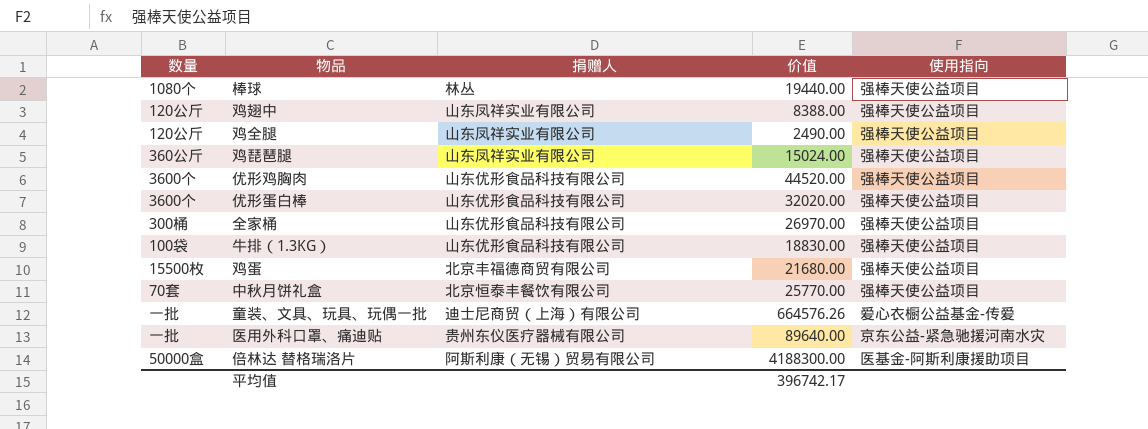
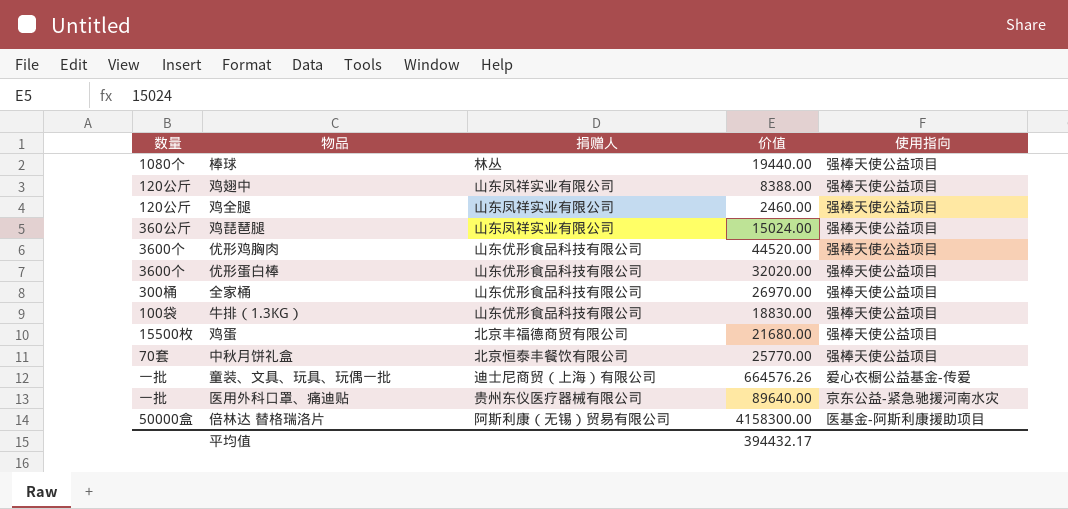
鸡全腿 | 价值: 2490.00 -> 2460.00
倍林达 替格瑞洛片 | 价值: 4188300.00 -> 4158300.00
平均值 | 价值: 396742.17 -> 394432.17

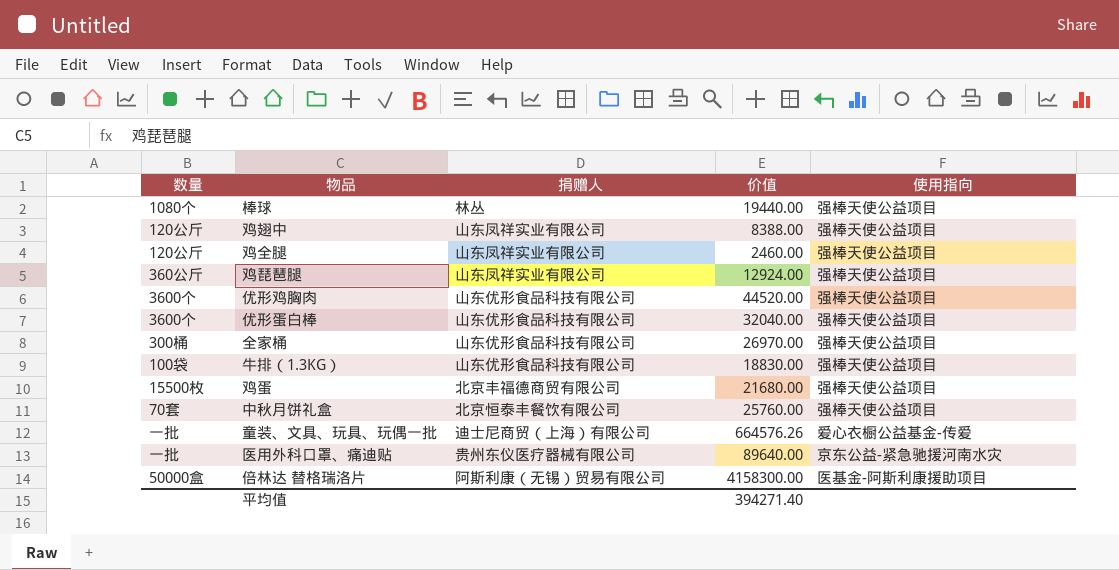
鸡琵琶腿 | 价值: 15024.00 -> 12924.00
优形蛋白棒 | 价值: 32020.00 -> 32040.00
中秋月饼礼盒 | 价值: 25770.00 -> 25760.00
平均值 | 价值: 394432.17 -> 394271.40

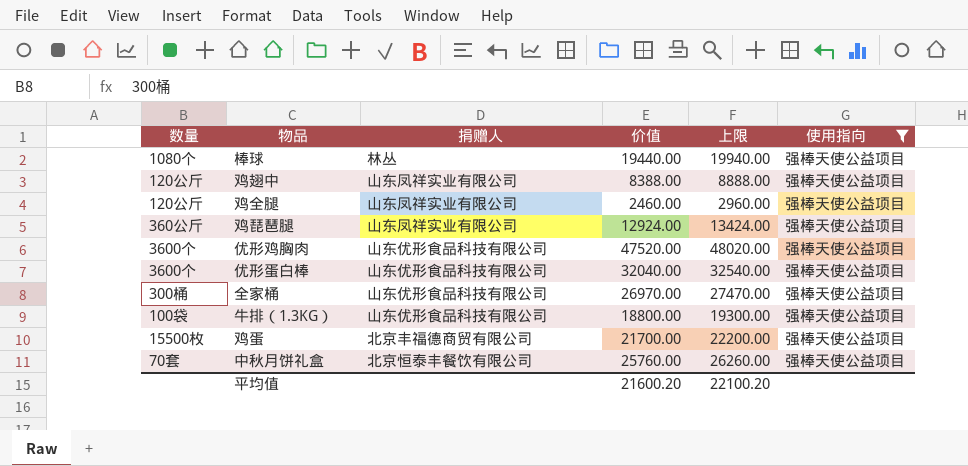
filter: none -> 使用指向 = 强棒天使公益项目
column 上限 | formula: none -> [价值] + 500
优形鸡胸肉 | 价值: 44520.00 -> 47520.00
牛排（1.3KG） | 价值: 18830.00 -> 18800.00
鸡蛋 | 价值: 21680.00 -> 21700.00
平均值 | 价值: 394271.40 -> 21600.20

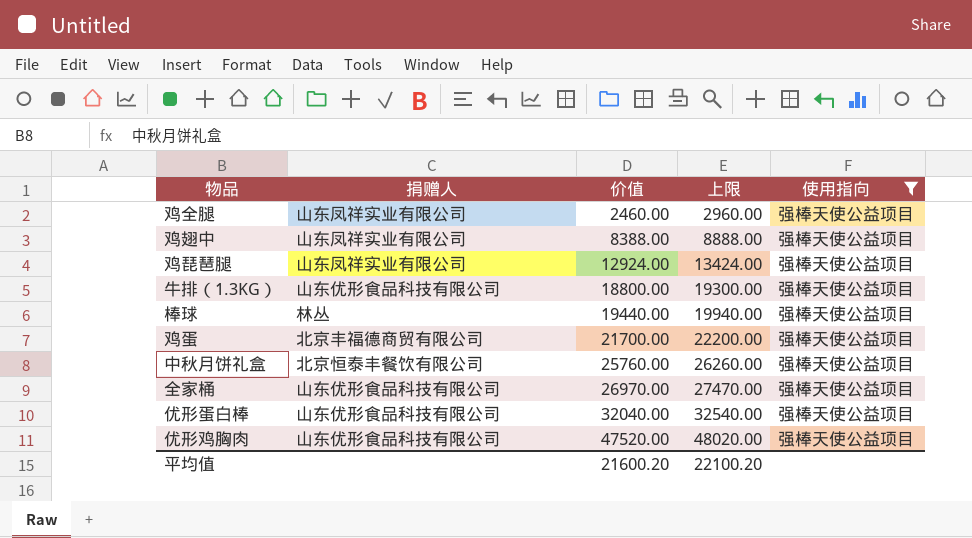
row order: none -> 价值 ascending
column 数量 | position: 1 -> none

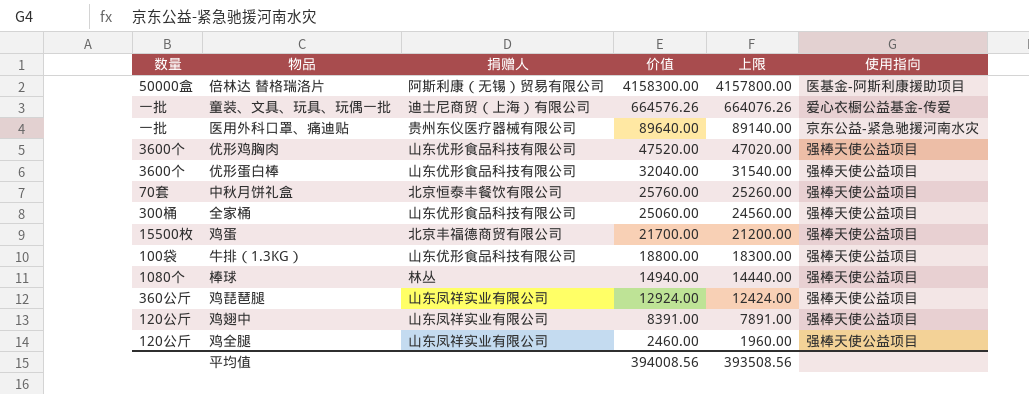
filter: 使用指向 = 强棒天使公益项目 -> none
row order: 价值 ascending -> 价值 descending
column 数量 | position: none -> 1
column 上限 | formula: [价值] + 500 -> [价值] - 500
全家桶 | 价值: 26970.00 -> 25060.00
棒球 | 价值: 19440.00 -> 14940.00
鸡翅中 | 价值: 8388.00 -> 8391.00
平均值 | 价值: 21600.20 -> 394008.56
平均值 | 上限: 22100.20 -> 393508.56

